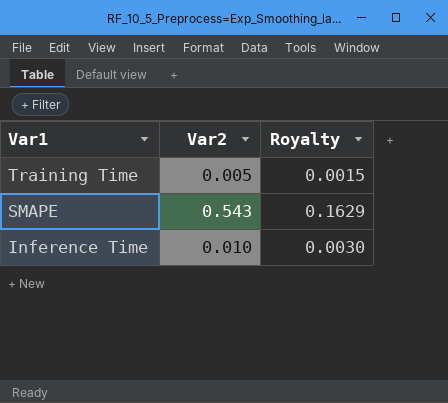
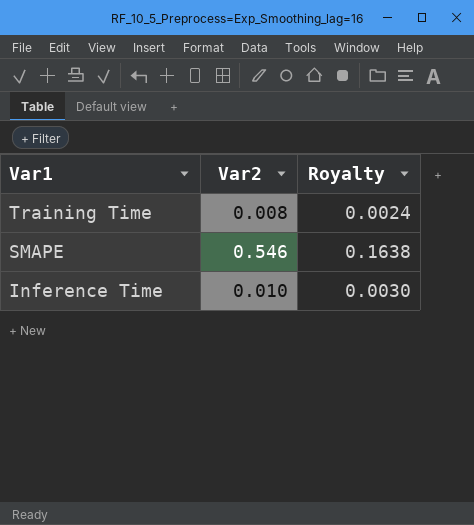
Training Time | Var2: 0.005 -> 0.008
Training Time | Royalty: 0.0015 -> 0.0024
SMAPE | Var2: 0.543 -> 0.546
SMAPE | Royalty: 0.1629 -> 0.1638

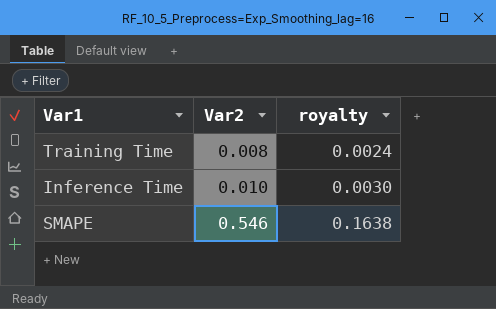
row order: Var1 descending -> Var2 ascending
column name: Royalty -> royalty

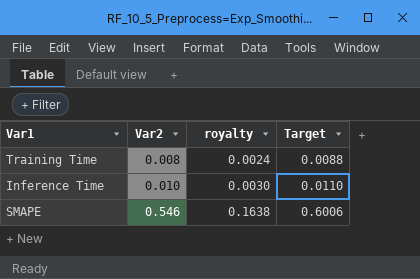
column Target | formula: none -> [Var2] * 1.1

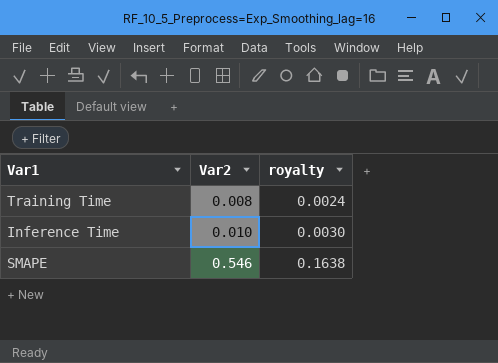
column Target | formula: [Var2] * 1.1 -> none

